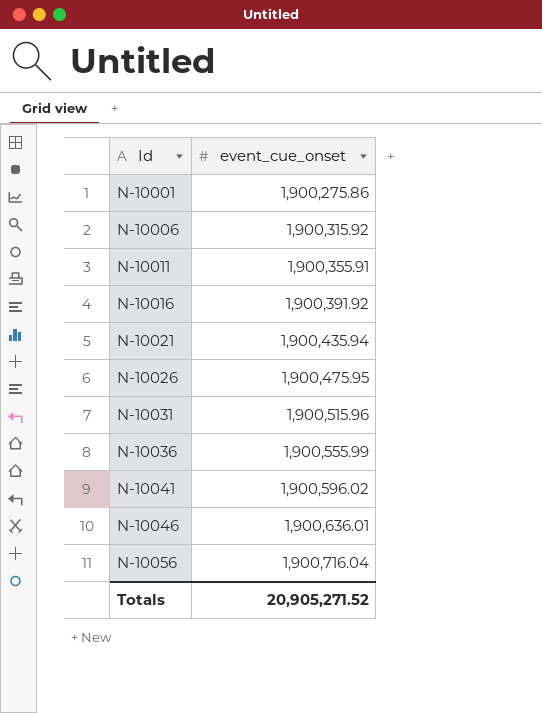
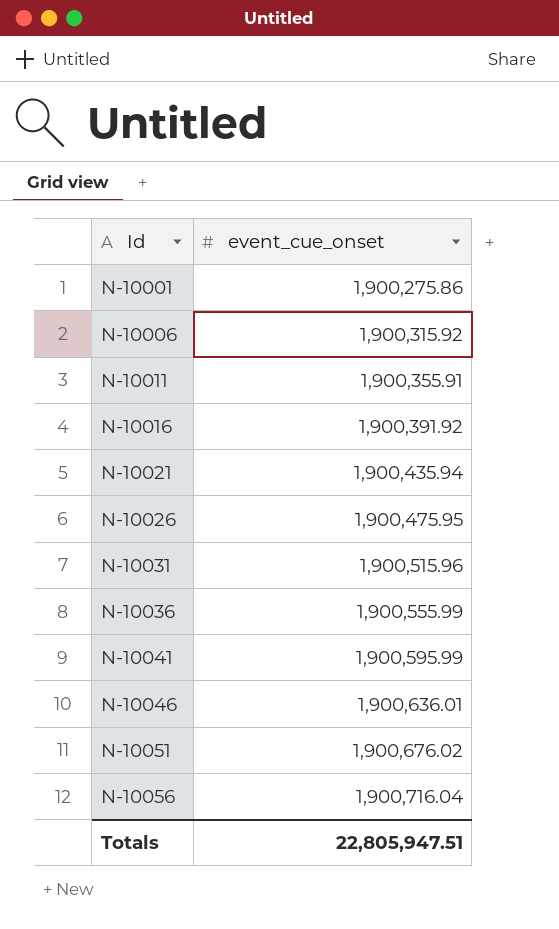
N-10041 | event_cue_onset: 1,900,596.02 -> 1,900,595.99
row N-10051: none -> 1,900,676.02
Totals | event_cue_onset: 20,905,271.52 -> 22,805,947.51

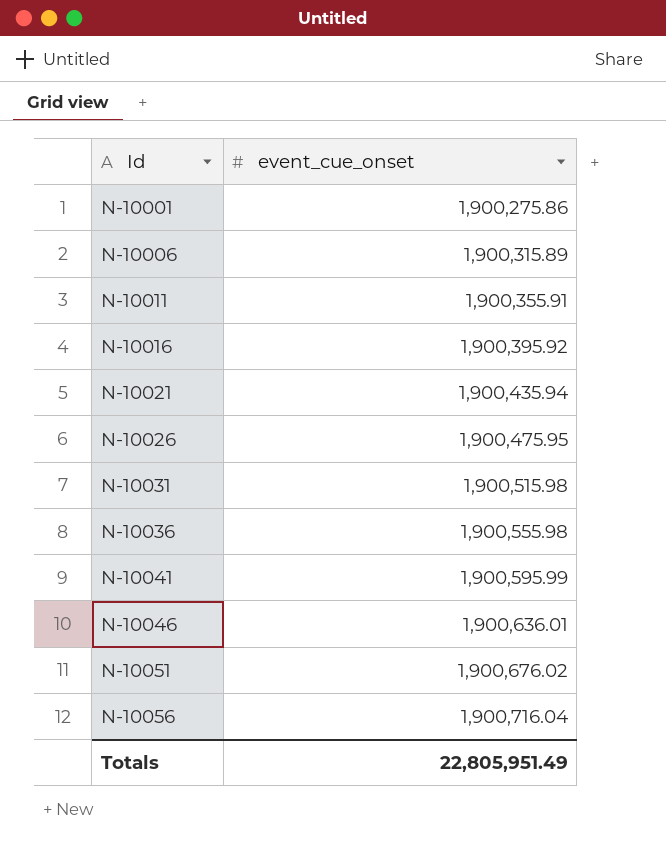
N-10006 | event_cue_onset: 1,900,315.92 -> 1,900,315.89
N-10016 | event_cue_onset: 1,900,391.92 -> 1,900,395.92
N-10031 | event_cue_onset: 1,900,515.96 -> 1,900,515.98
N-10036 | event_cue_onset: 1,900,555.99 -> 1,900,555.98
Totals | event_cue_onset: 22,805,947.51 -> 22,805,951.49

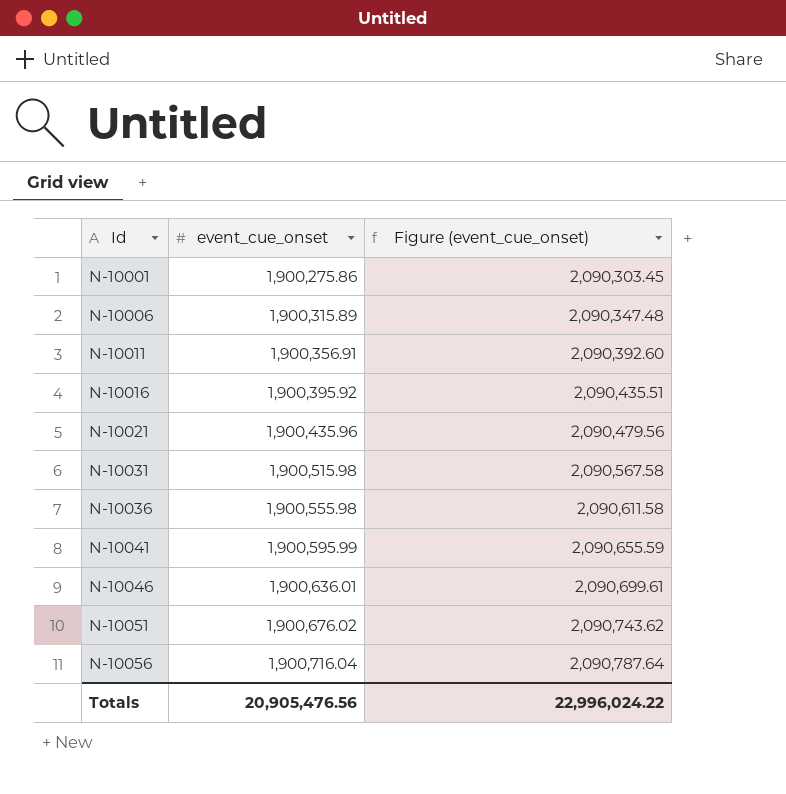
column Figure (event_cue_onset) | formula: none -> [event_cue_onset] * 1.1
row N-10026: 1,900,475.95 -> none
N-10011 | event_cue_onset: 1,900,355.91 -> 1,900,356.91
N-10021 | event_cue_onset: 1,900,435.94 -> 1,900,435.96
Totals | event_cue_onset: 22,805,951.49 -> 20,905,476.56

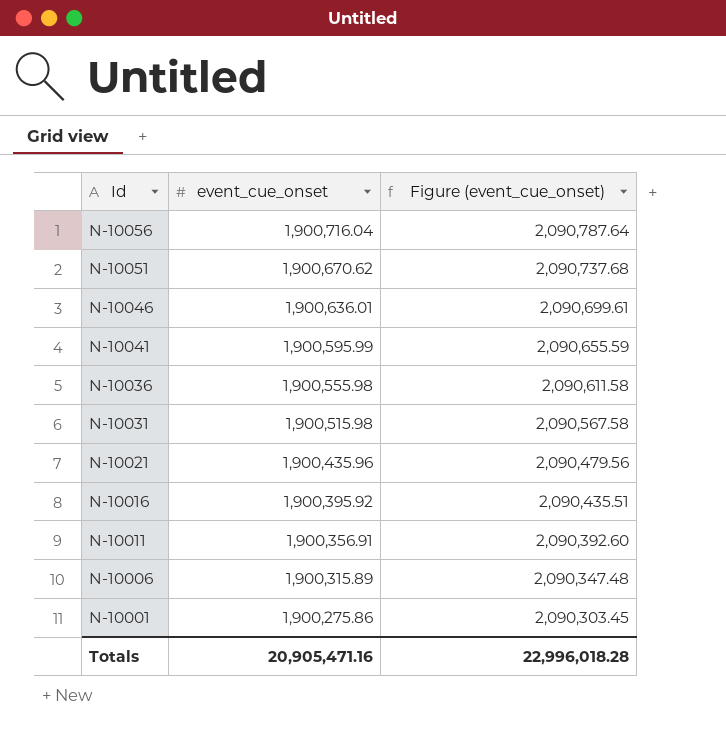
row order: Id ascending -> Id descending
N-10051 | event_cue_onset: 1,900,676.02 -> 1,900,670.62
N-10051 | Figure (event_cue_onset): 2,090,743.62 -> 2,090,737.68
Totals | event_cue_onset: 20,905,476.56 -> 20,905,471.16
Totals | Figure (event_cue_onset): 22,996,024.22 -> 22,996,018.28

